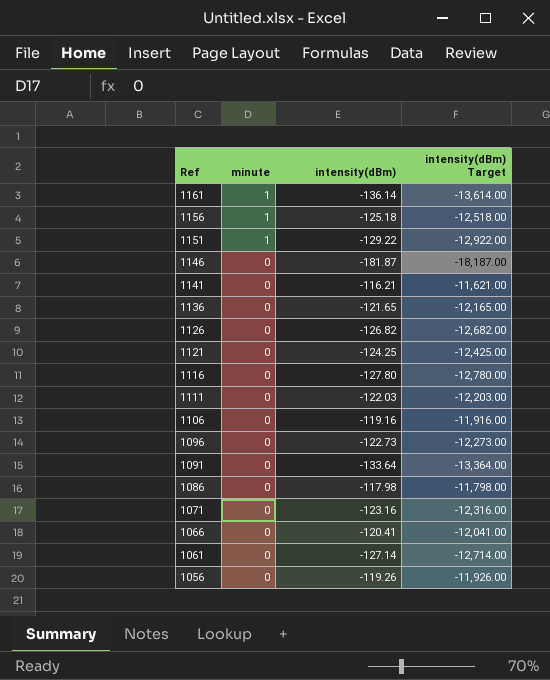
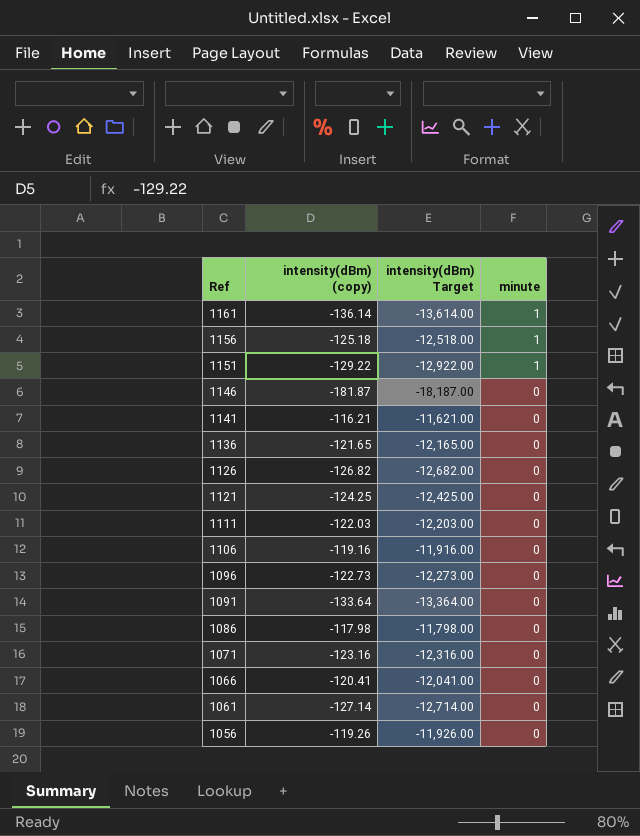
column name: intensity(dBm) -> intensity(dBm) (copy)
column minute | position: 2 -> 4
row 1116: 0 | -127.80 | -12,780.00 -> none

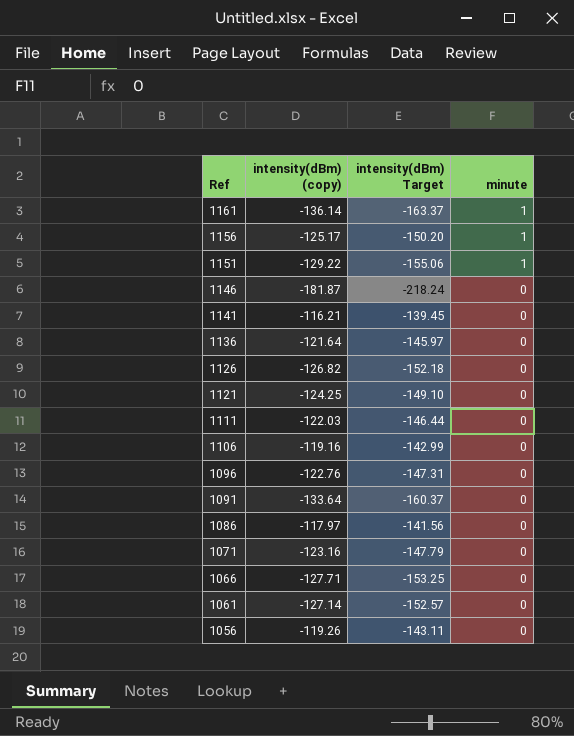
column intensity(dBm) Target | formula: [intensity(dBm) (copy)] * 100 -> [intensity(dBm) (copy)] * 1.2
1156 | intensity(dBm) (copy): -125.18 -> -125.17
1136 | intensity(dBm) (copy): -121.65 -> -121.64
1096 | intensity(dBm) (copy): -122.73 -> -122.76
1086 | intensity(dBm) (copy): -117.98 -> -117.97
1066 | intensity(dBm) (copy): -120.41 -> -127.71

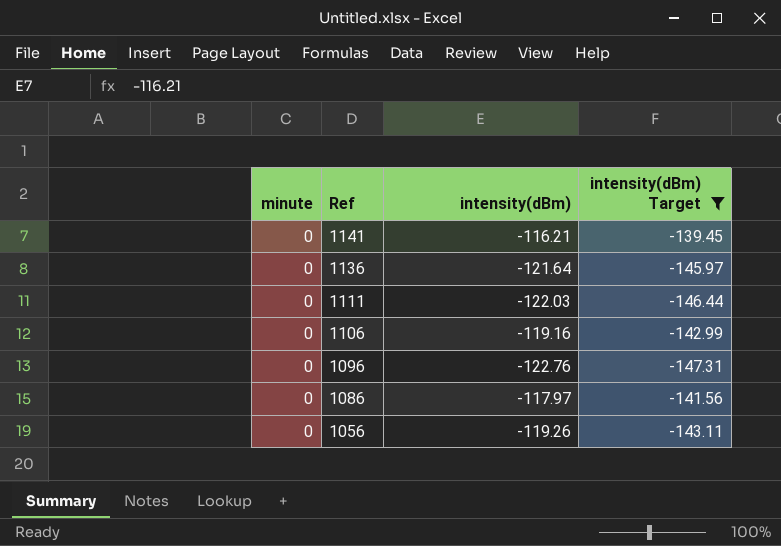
filter: none -> intensity(dBm) Target >= -147.31
column minute | position: 4 -> 1
column name: intensity(dBm) (copy) -> intensity(dBm)

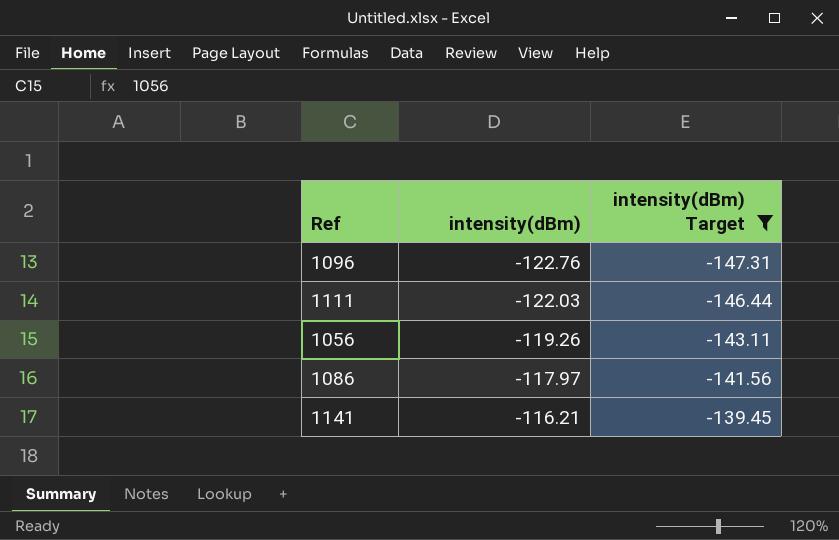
row order: Ref descending -> intensity(dBm) ascending
column minute | position: 1 -> none
row 1136: 0 | -121.64 | -145.97 -> none
row 1106: 0 | -119.16 | -142.99 -> none

